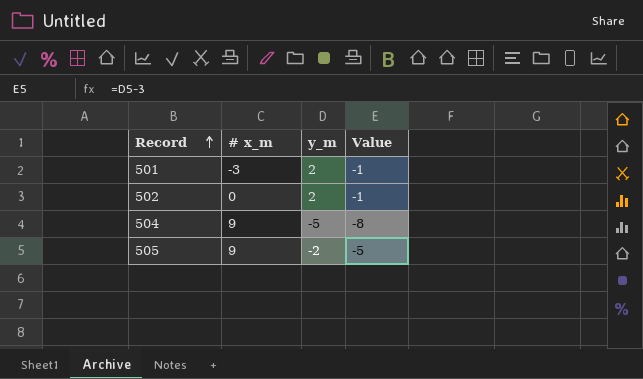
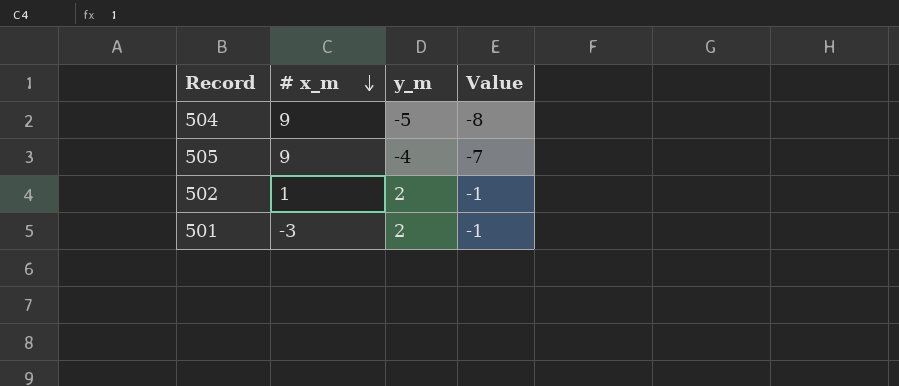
row order: Record ascending -> # x_m descending
505 | y_m: -2 -> -4
505 | Value: -5 -> -7
502 | # x_m: 0 -> 1

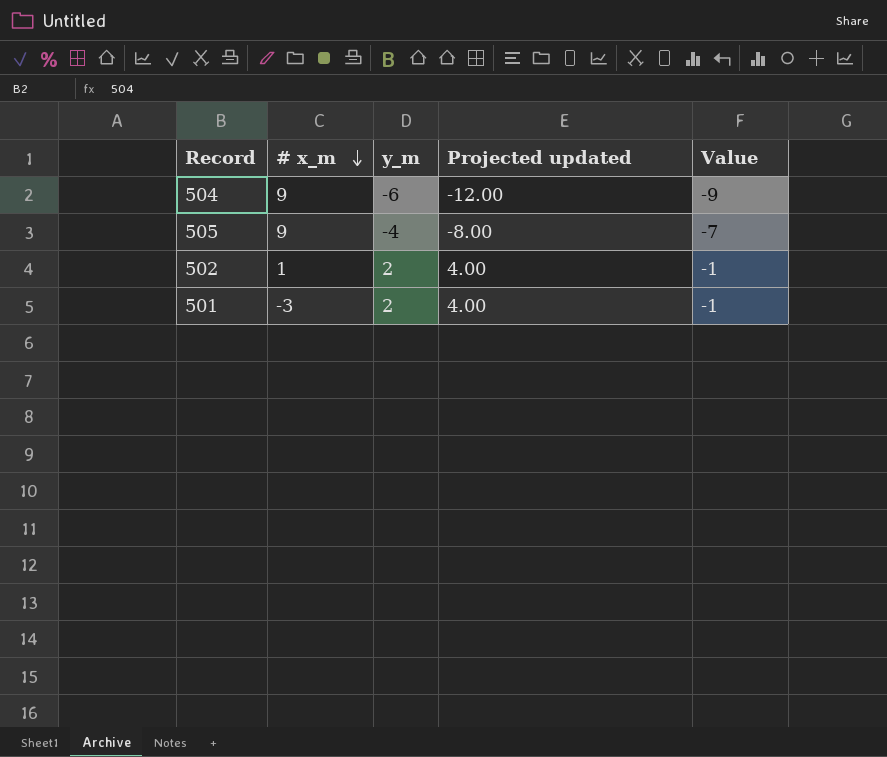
column Projected updated | formula: none -> [y_m] * 2
504 | y_m: -5 -> -6
504 | Value: -8 -> -9

